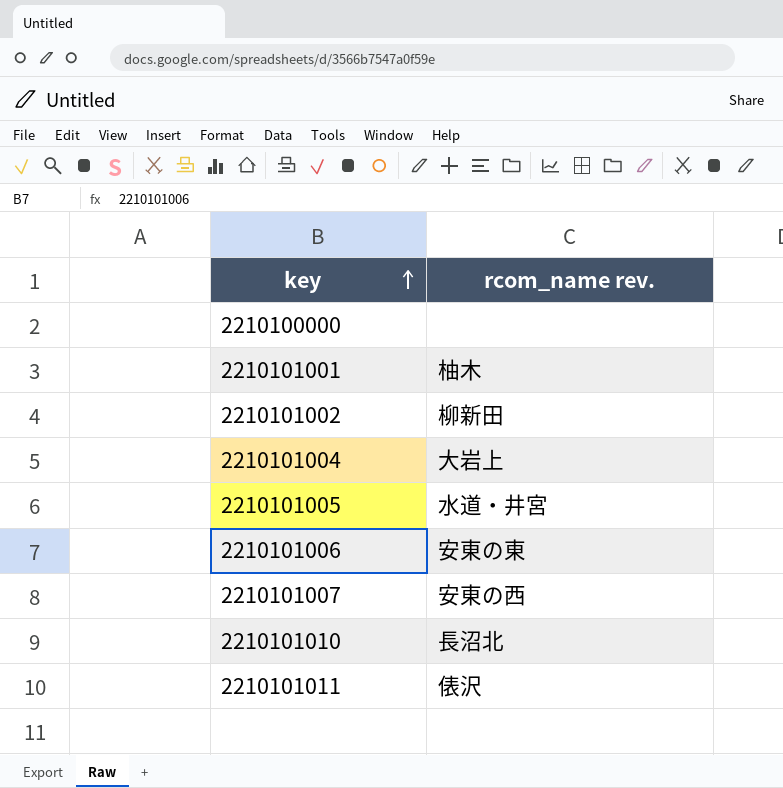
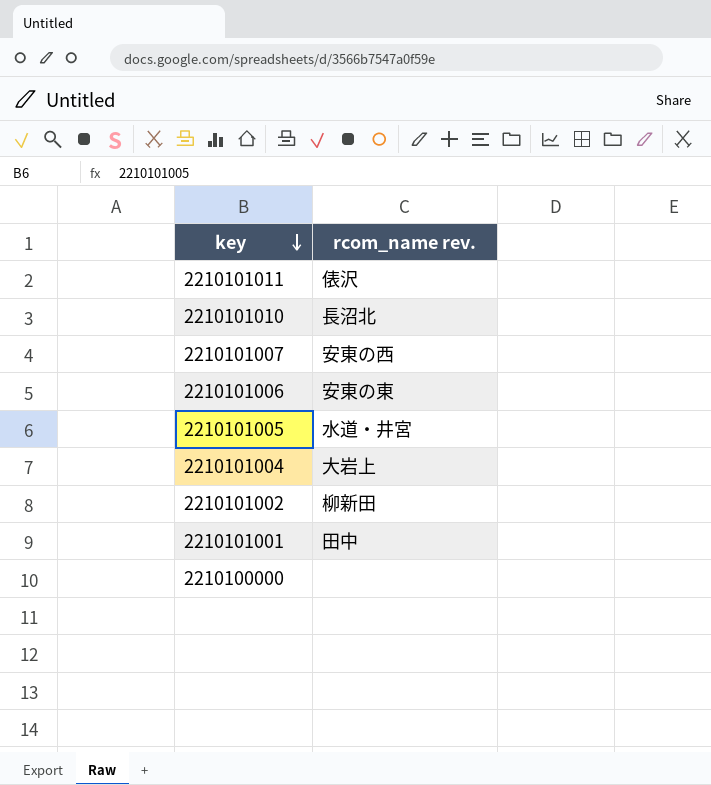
row order: key ascending -> key descending
2210101001 | rcom_name rev.: 柚木 -> 田中

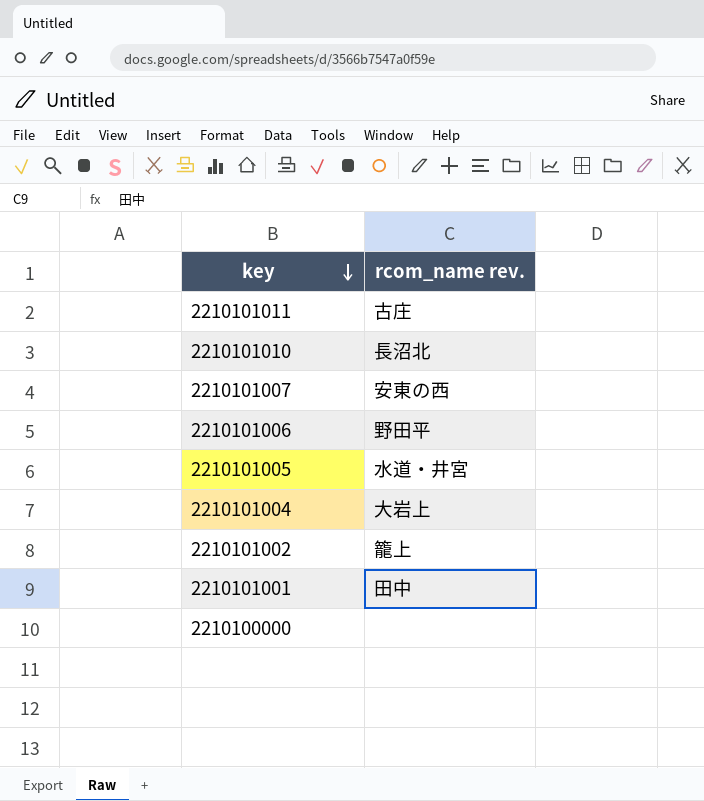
2210101011 | rcom_name rev.: 俵沢 -> 古庄
2210101006 | rcom_name rev.: 安東の東 -> 野田平
2210101002 | rcom_name rev.: 柳新田 -> 籠上

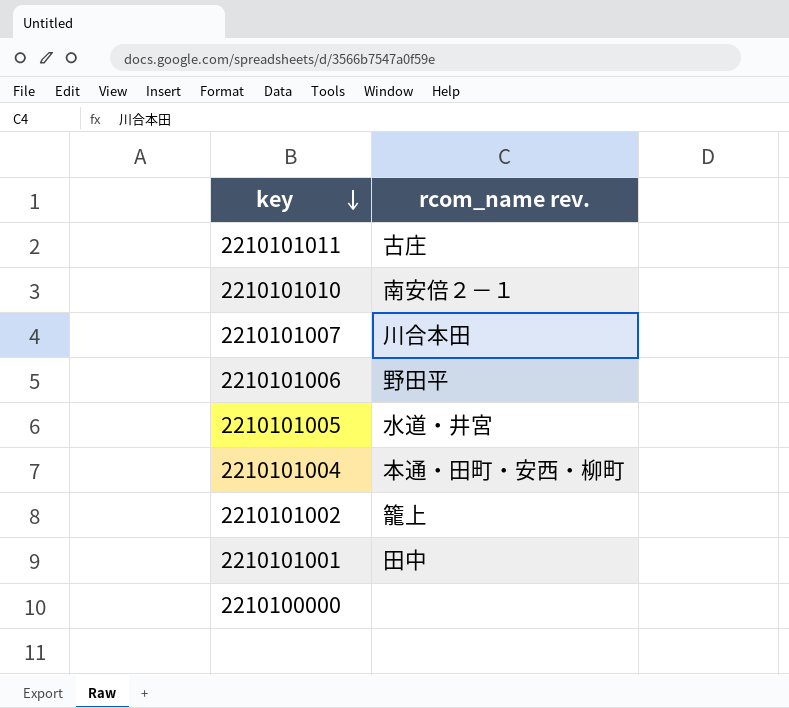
2210101010 | rcom_name rev.: 長沼北 -> 南安倍２－１
2210101007 | rcom_name rev.: 安東の西 -> 川合本田
2210101004 | rcom_name rev.: 大岩上 -> 本通・田町・安西・柳町

